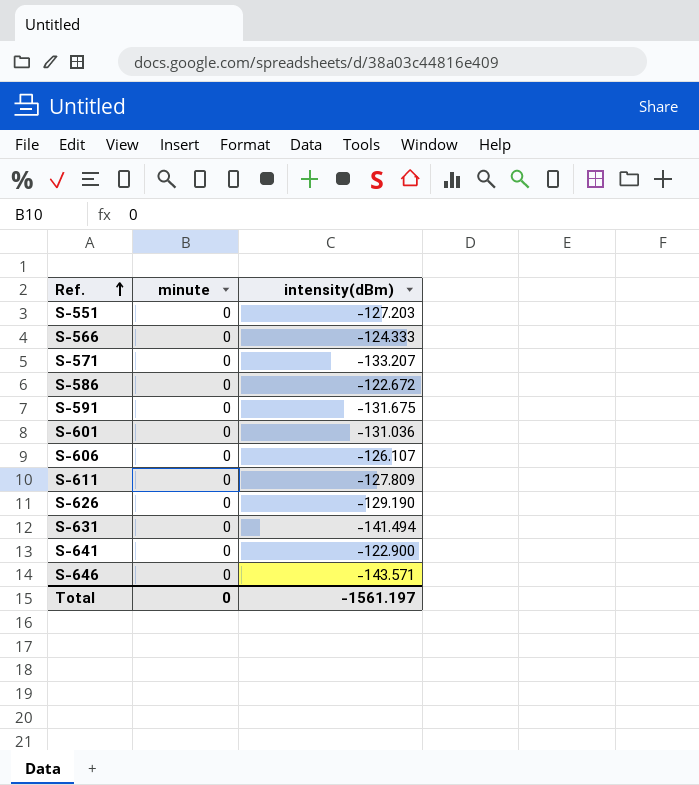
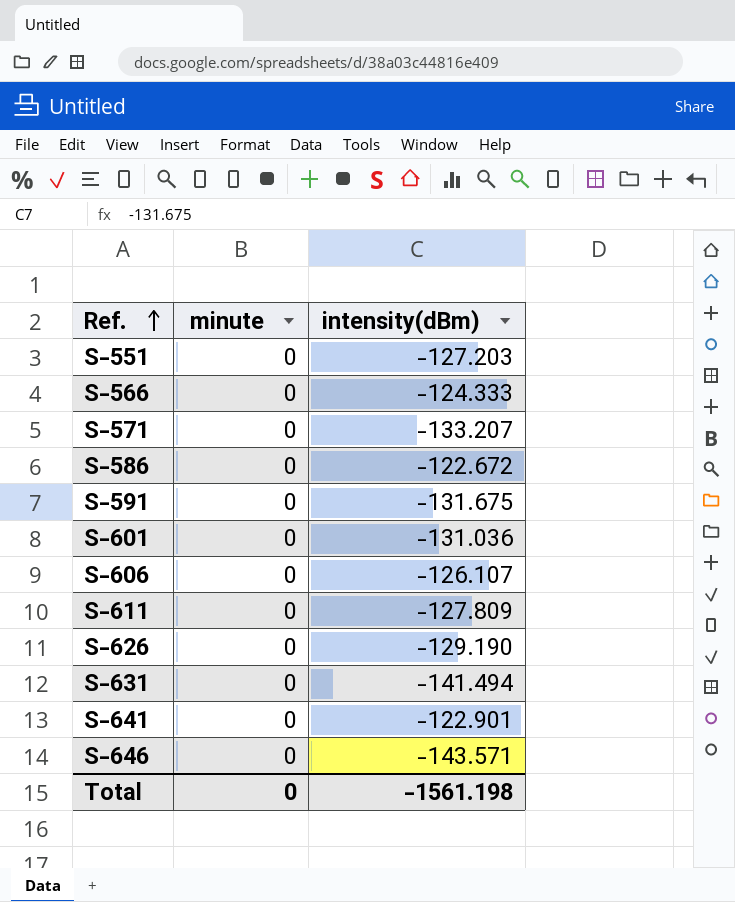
S-641 | intensity(dBm): -122.900 -> -122.901
Total | intensity(dBm): -1561.197 -> -1561.198

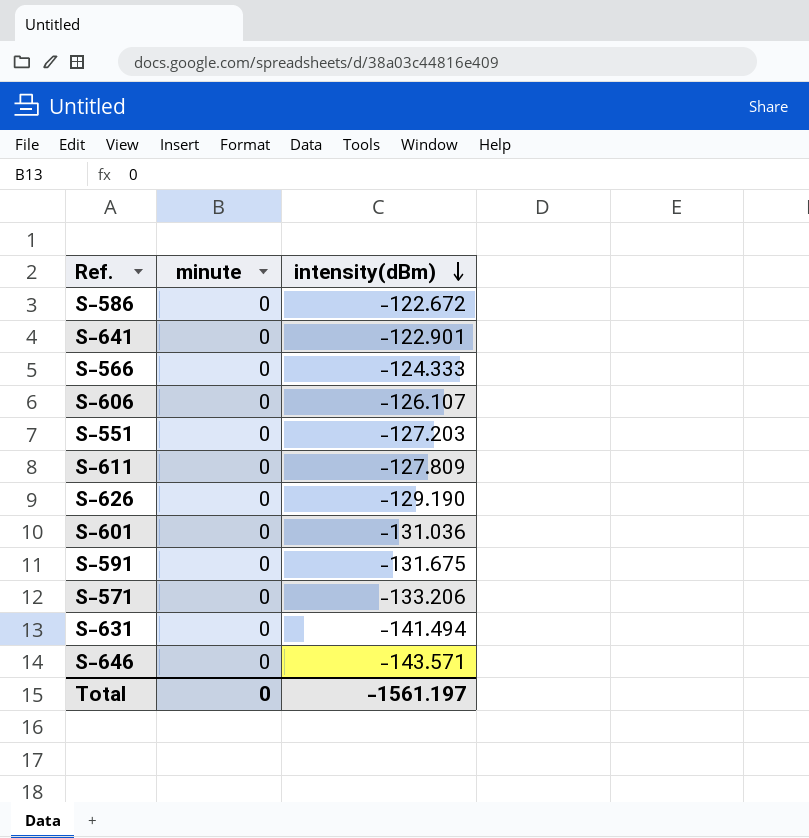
row order: Ref. ascending -> intensity(dBm) descending
S-571 | intensity(dBm): -133.207 -> -133.206
Total | intensity(dBm): -1561.198 -> -1561.197

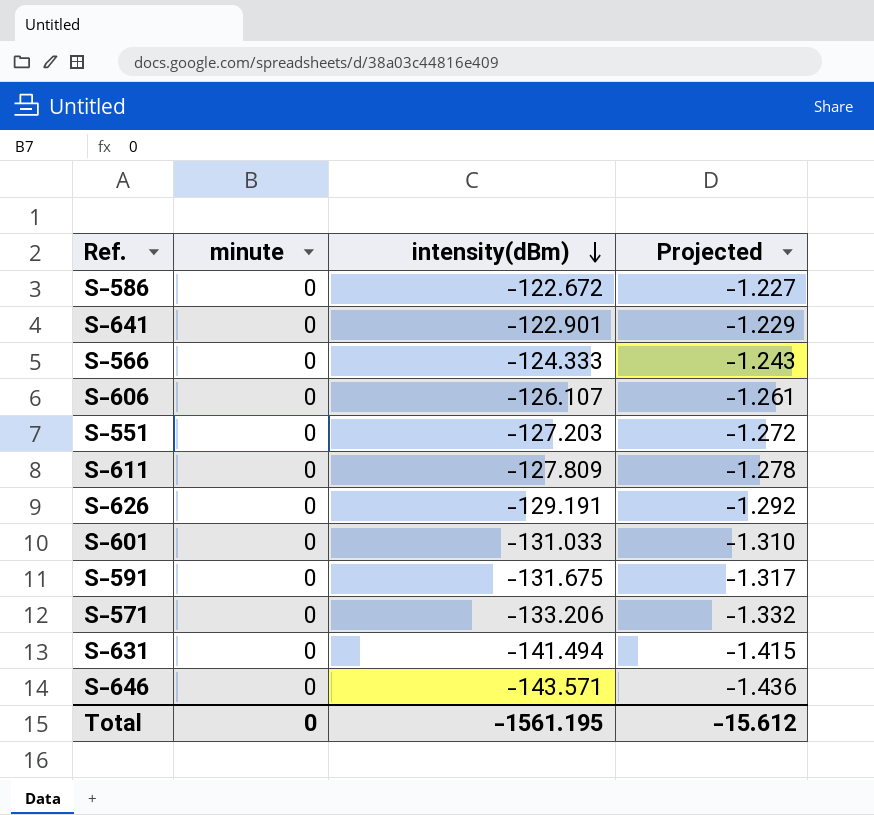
column Projected | formula: none -> [intensity(dBm)] * 0.01
S-626 | intensity(dBm): -129.190 -> -129.191
S-601 | intensity(dBm): -131.036 -> -131.033
Total | intensity(dBm): -1561.197 -> -1561.195

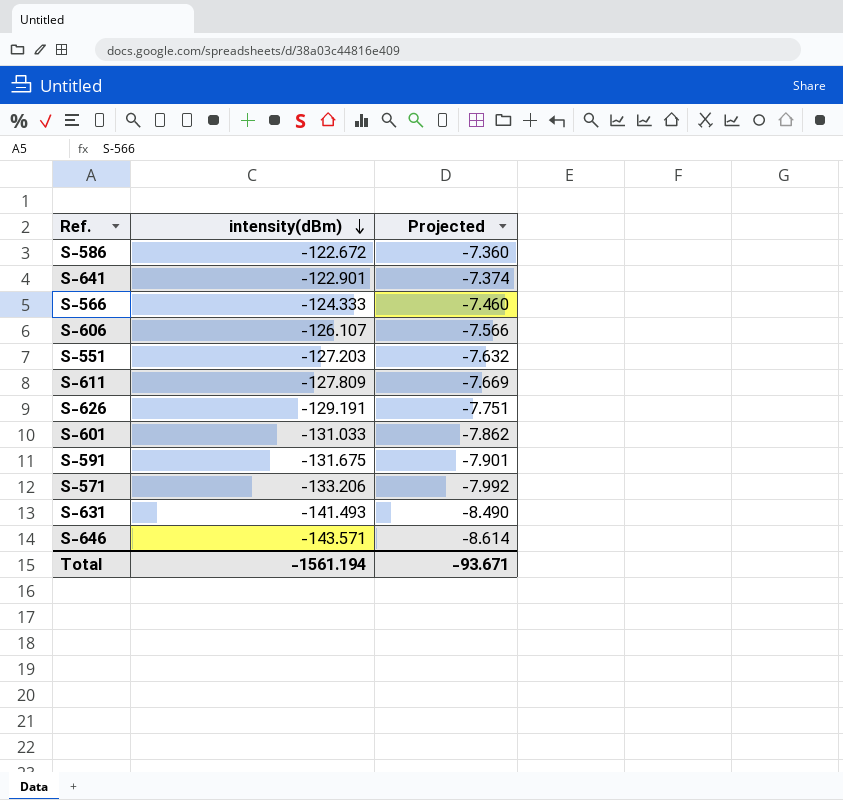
column minute | position: 2 -> none
column Projected | formula: [intensity(dBm)] * 0.01 -> [intensity(dBm)] * 0.06
S-631 | intensity(dBm): -141.494 -> -141.493
Total | intensity(dBm): -1561.195 -> -1561.194
Total | Projected: -15.612 -> -93.671

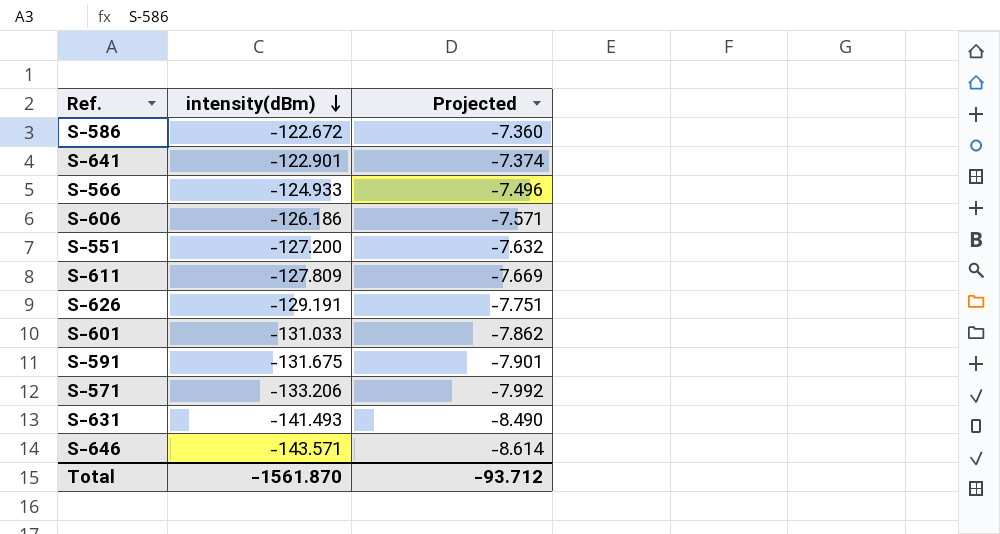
S-566 | intensity(dBm): -124.333 -> -124.933
S-566 | Projected: -7.460 -> -7.496
S-606 | intensity(dBm): -126.107 -> -126.186
S-606 | Projected: -7.566 -> -7.571
S-551 | intensity(dBm): -127.203 -> -127.200
Total | intensity(dBm): -1561.194 -> -1561.870
Total | Projected: -93.671 -> -93.712

